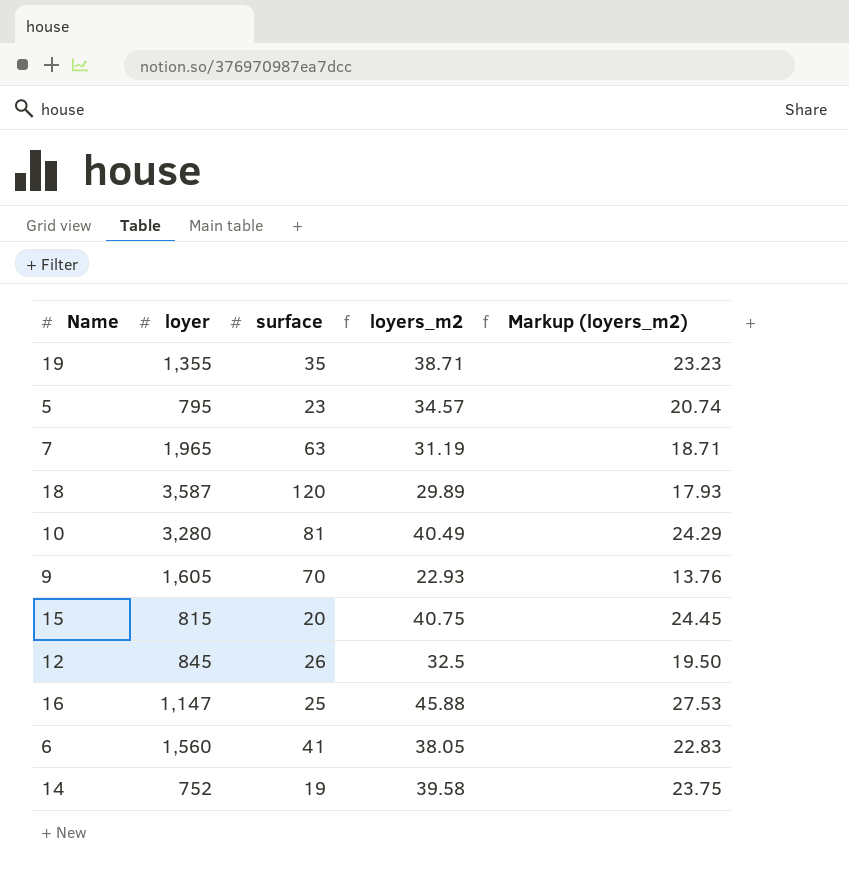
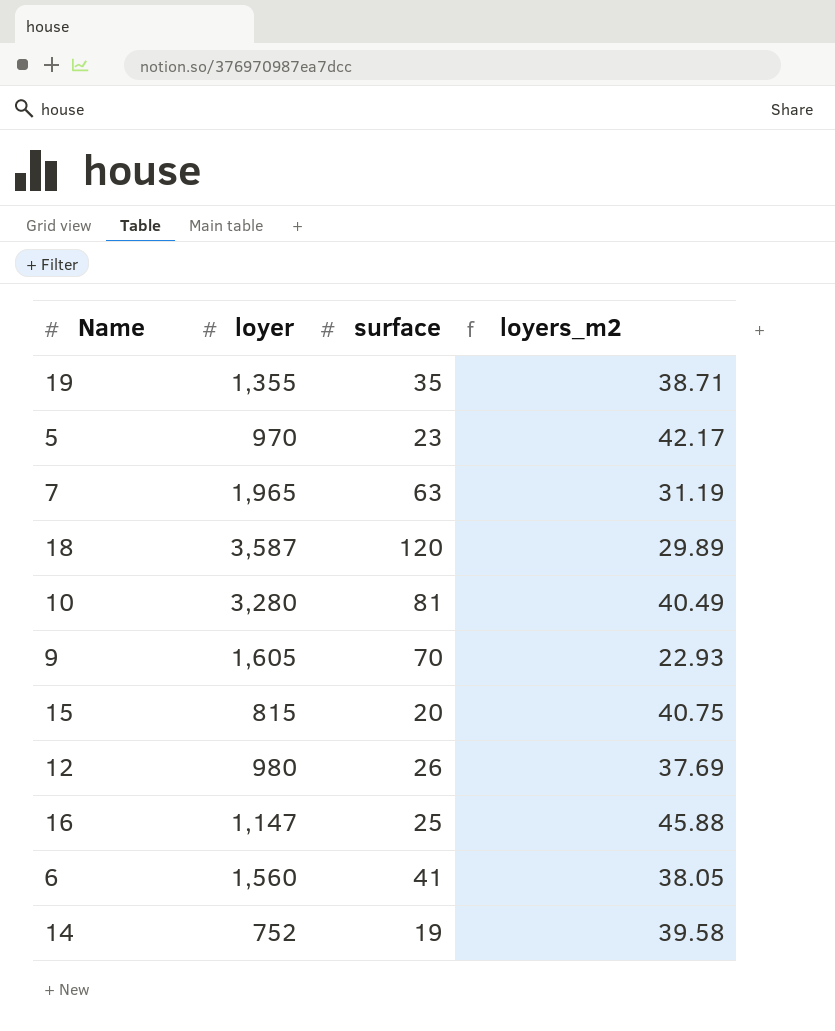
column Markup (loyers_m2) | formula: [loyers_m2] * 0.6 -> none
5 | loyer: 795 -> 970
5 | loyers_m2: 34.57 -> 42.17
12 | loyer: 845 -> 980
12 | loyers_m2: 32.5 -> 37.69

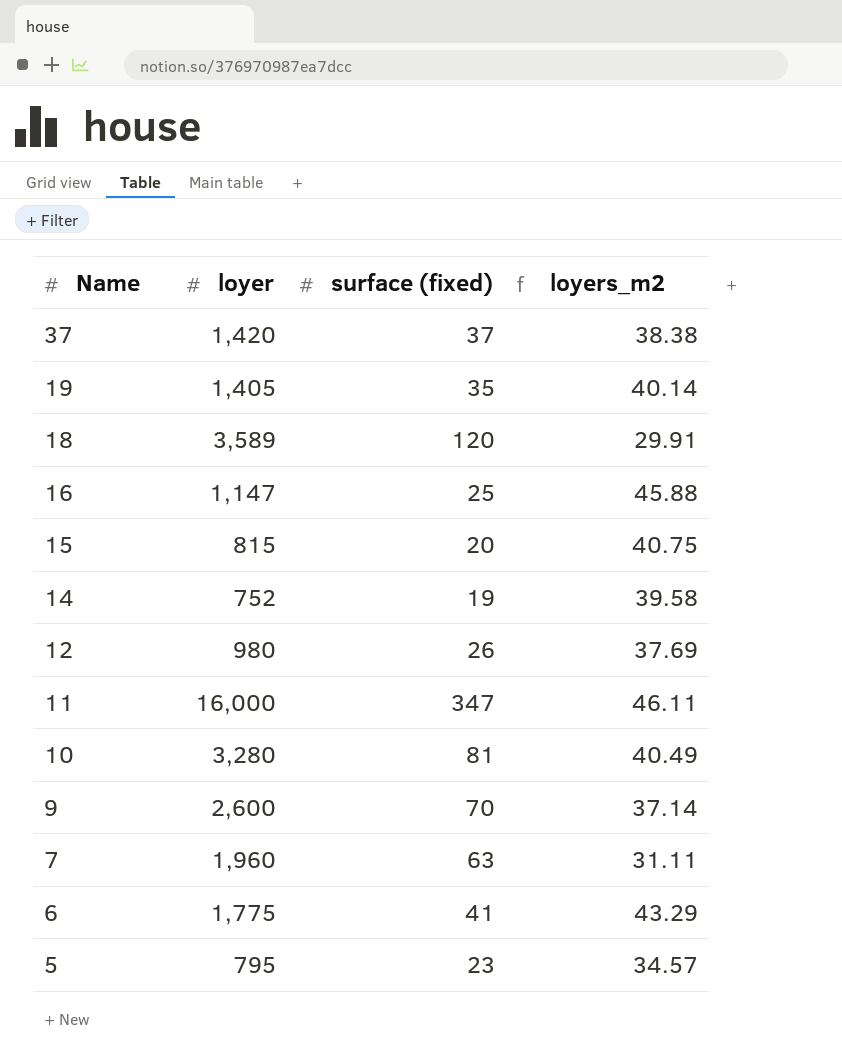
row order: none -> Name descending
column name: surface -> surface (fixed)
row 37: none -> 1,420 | 37 | 38.38
19 | loyer: 1,355 -> 1,405
19 | loyers_m2: 38.71 -> 40.14
18 | loyer: 3,587 -> 3,589
18 | loyers_m2: 29.89 -> 29.91
row 11: none -> 16,000 | 347 | 46.11
9 | loyer: 1,605 -> 2,600
9 | loyers_m2: 22.93 -> 37.14
7 | loyer: 1,965 -> 1,960
7 | loyers_m2: 31.19 -> 31.11
6 | loyer: 1,560 -> 1,775
6 | loyers_m2: 38.05 -> 43.29
5 | loyer: 970 -> 795
5 | loyers_m2: 42.17 -> 34.57

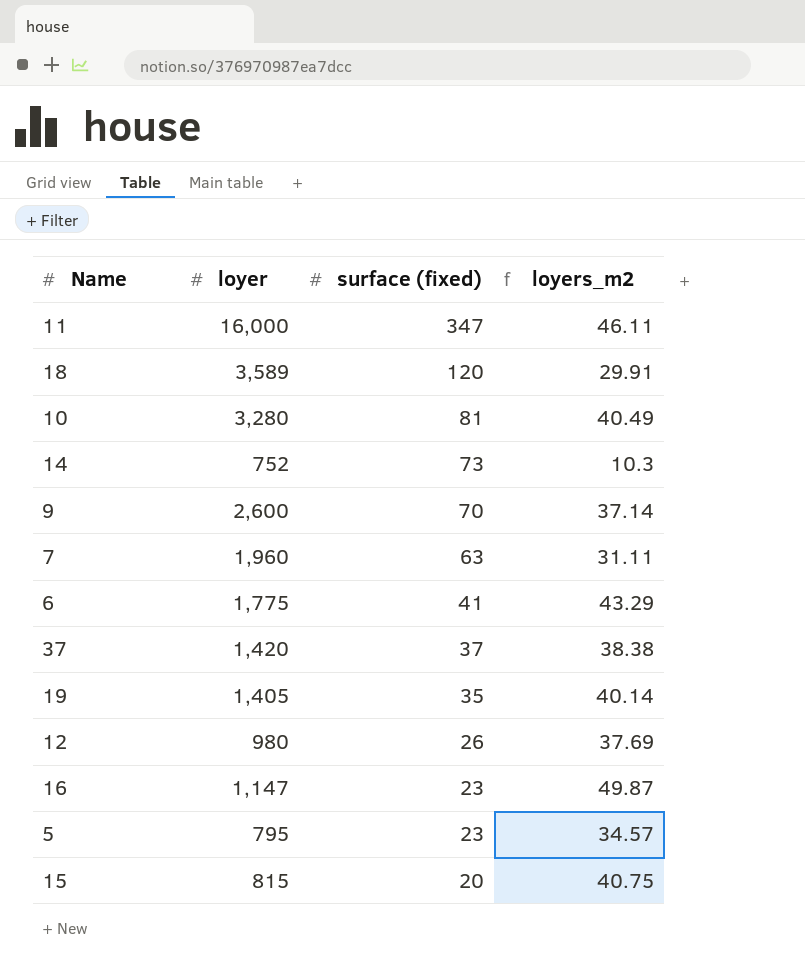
row order: Name descending -> surface (fixed) descending
14 | surface (fixed): 19 -> 73
14 | loyers_m2: 39.58 -> 10.3
16 | surface (fixed): 25 -> 23
16 | loyers_m2: 45.88 -> 49.87

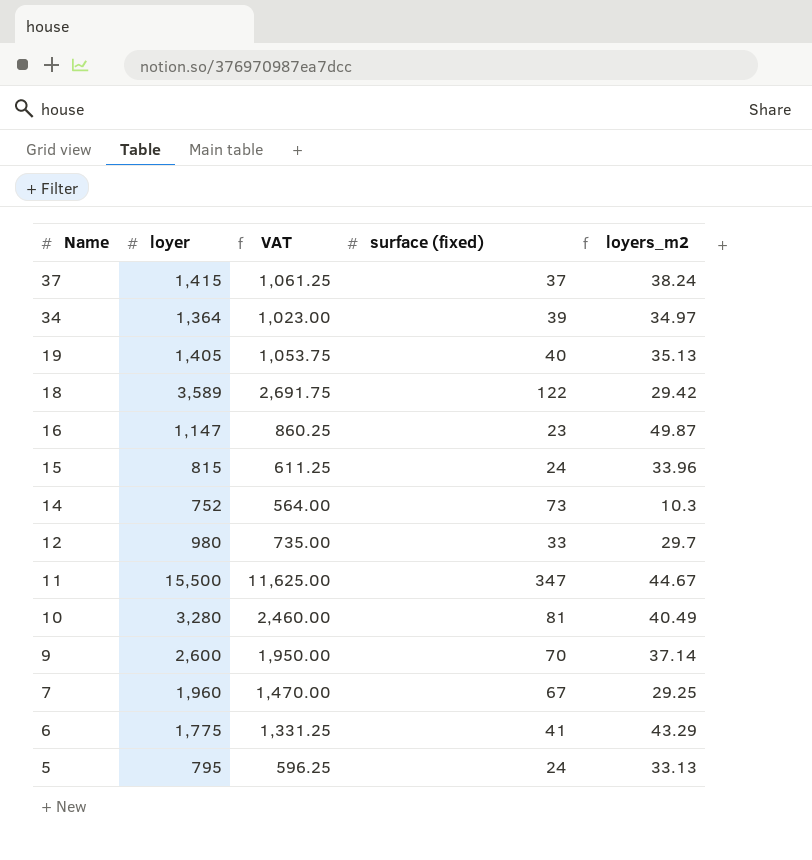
row order: surface (fixed) descending -> Name descending
column VAT | formula: none -> [loyer] * 0.75
37 | loyer: 1,420 -> 1,415
37 | loyers_m2: 38.38 -> 38.24
row 34: none -> 1,364 | 1,023.00 | 39 | 34.97
19 | surface (fixed): 35 -> 40
19 | loyers_m2: 40.14 -> 35.13
18 | surface (fixed): 120 -> 122
18 | loyers_m2: 29.91 -> 29.42
15 | surface (fixed): 20 -> 24
15 | loyers_m2: 40.75 -> 33.96
12 | surface (fixed): 26 -> 33
12 | loyers_m2: 37.69 -> 29.7
11 | loyer: 16,000 -> 15,500
11 | loyers_m2: 46.11 -> 44.67
7 | surface (fixed): 63 -> 67
7 | loyers_m2: 31.11 -> 29.25
5 | surface (fixed): 23 -> 24
5 | loyers_m2: 34.57 -> 33.13

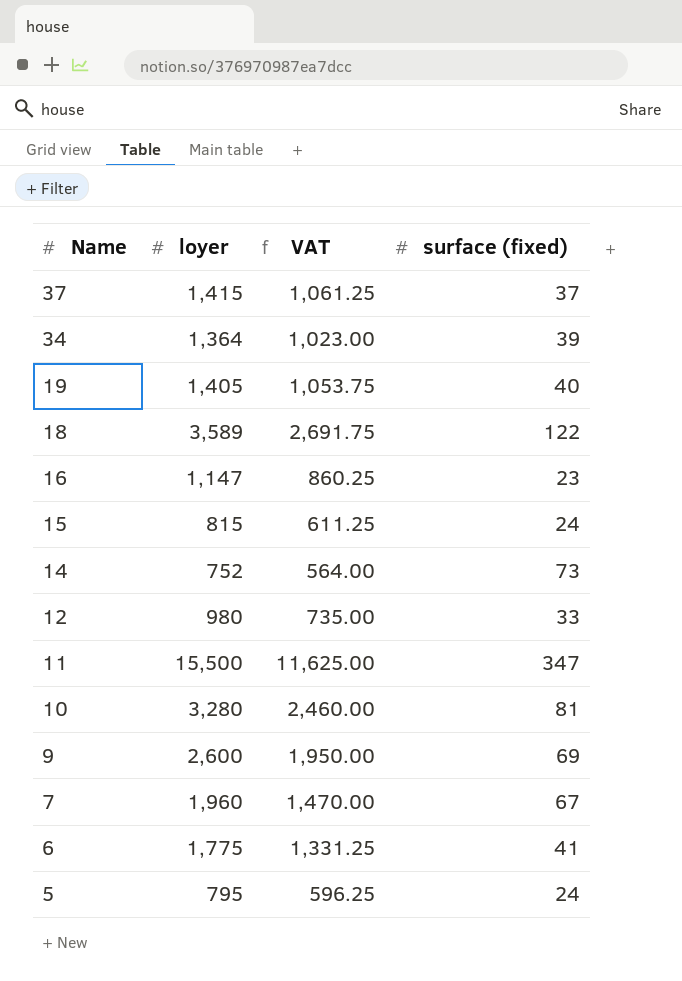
column loyers_m2 | formula: [loyer] / [surface (fixed)] -> none
9 | surface (fixed): 70 -> 69

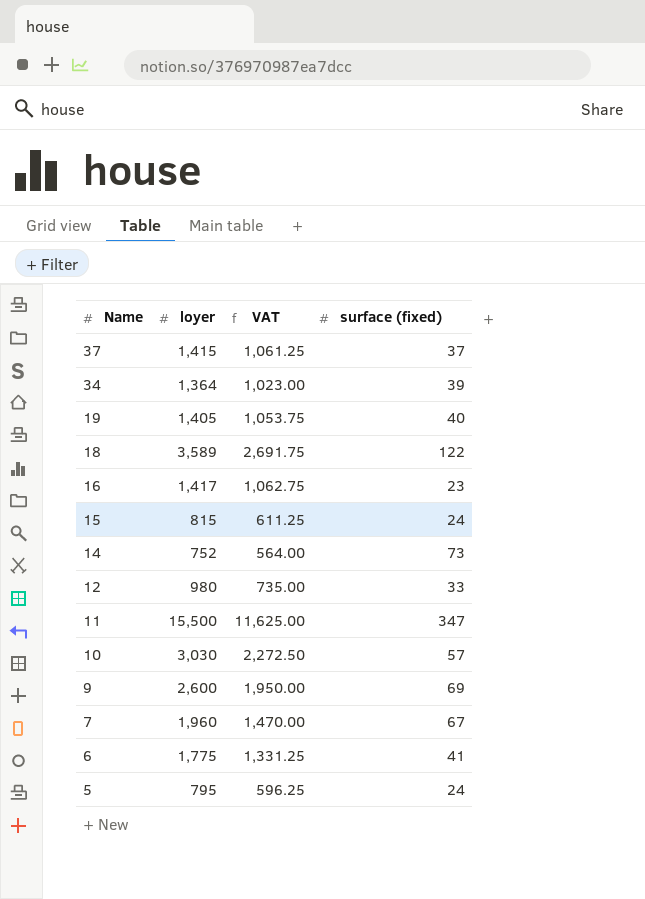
16 | loyer: 1,147 -> 1,417
16 | VAT: 860.25 -> 1,062.75
10 | loyer: 3,280 -> 3,030
10 | VAT: 2,460.00 -> 2,272.50
10 | surface (fixed): 81 -> 57

